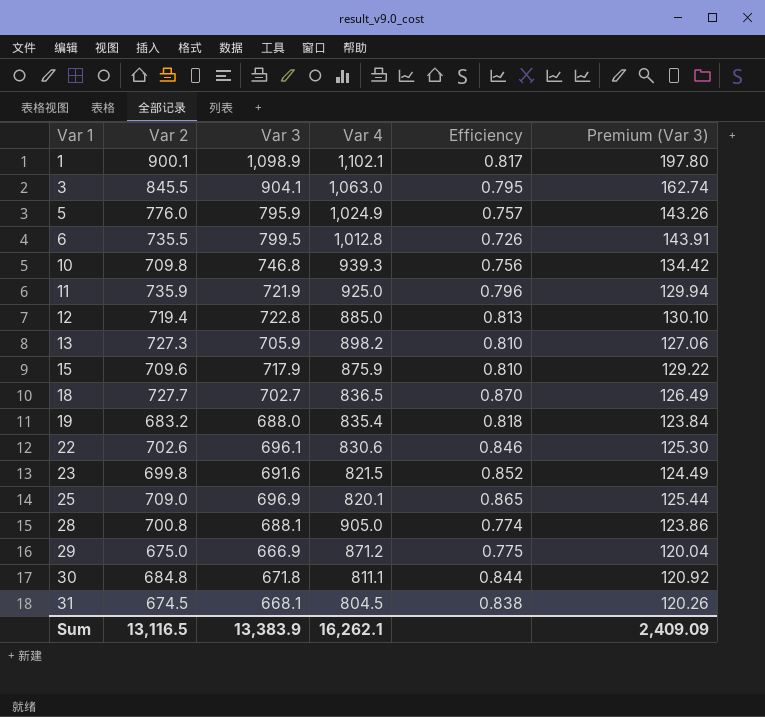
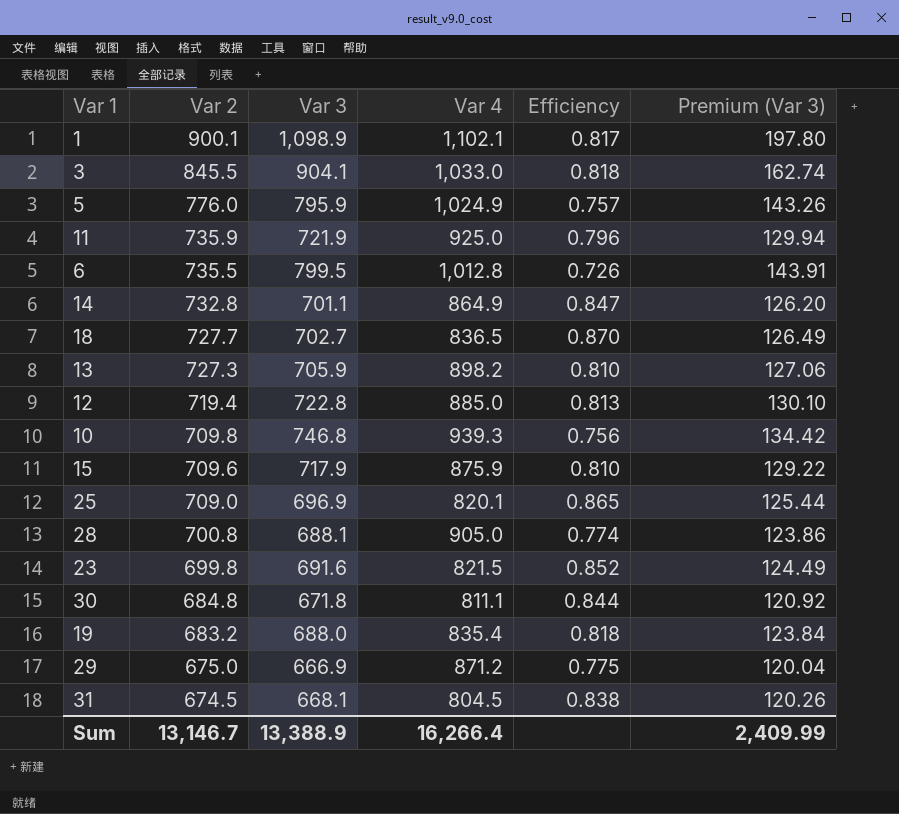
row order: Var 1 ascending -> Var 2 descending
row 22: 702.6 | 696.1 | 830.6 | 0.846 | 125.30 -> none
3 | Var 4: 1,063.0 -> 1,033.0
3 | Efficiency: 0.795 -> 0.818
row 14: none -> 732.8 | 701.1 | 864.9 | 0.847 | 126.20
Sum | Var 2: 13,116.5 -> 13,146.7
Sum | Var 3: 13,383.9 -> 13,388.9
Sum | Var 4: 16,262.1 -> 16,266.4
Sum | Premium (Var 3): 2,409.09 -> 2,409.99

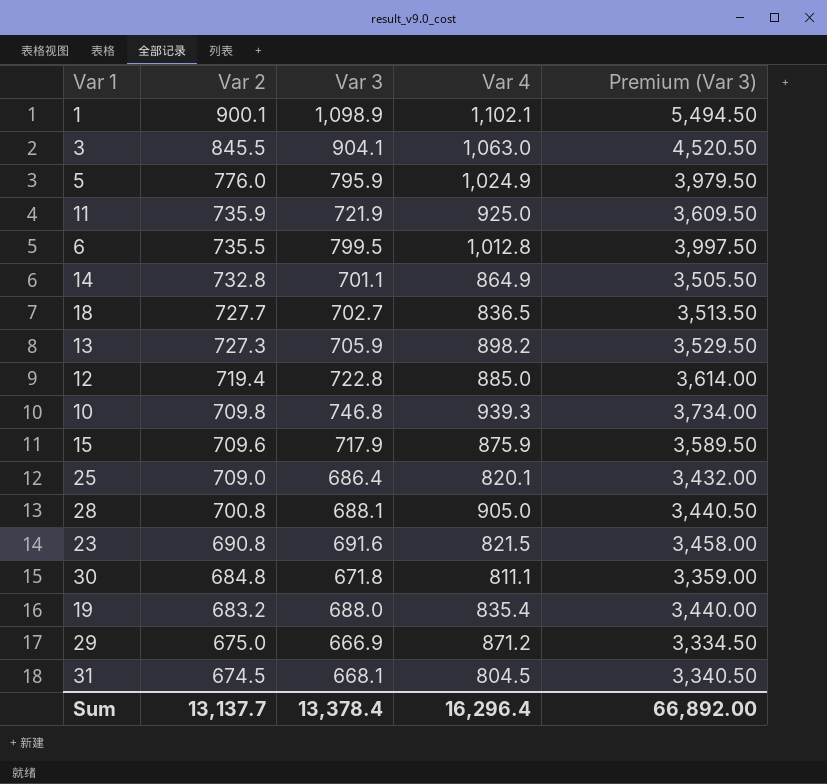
column Efficiency | formula: [Var 2] / [Var 4] -> none
column Premium (Var 3) | formula: [Var 3] * 0.18 -> [Var 3] * 5
3 | Var 4: 1,033.0 -> 1,063.0
25 | Var 3: 696.9 -> 686.4
23 | Var 2: 699.8 -> 690.8
Sum | Var 2: 13,146.7 -> 13,137.7
Sum | Var 3: 13,388.9 -> 13,378.4
Sum | Var 4: 16,266.4 -> 16,296.4
Sum | Premium (Var 3): 2,409.99 -> 66,892.00

